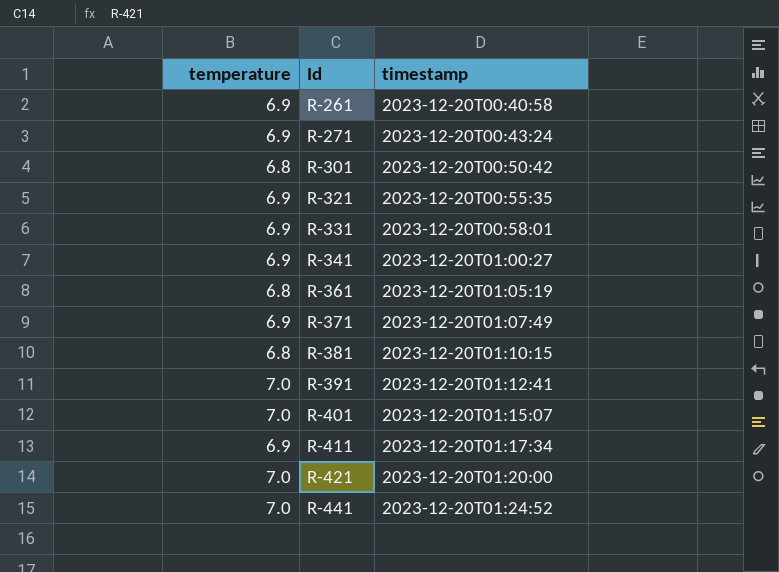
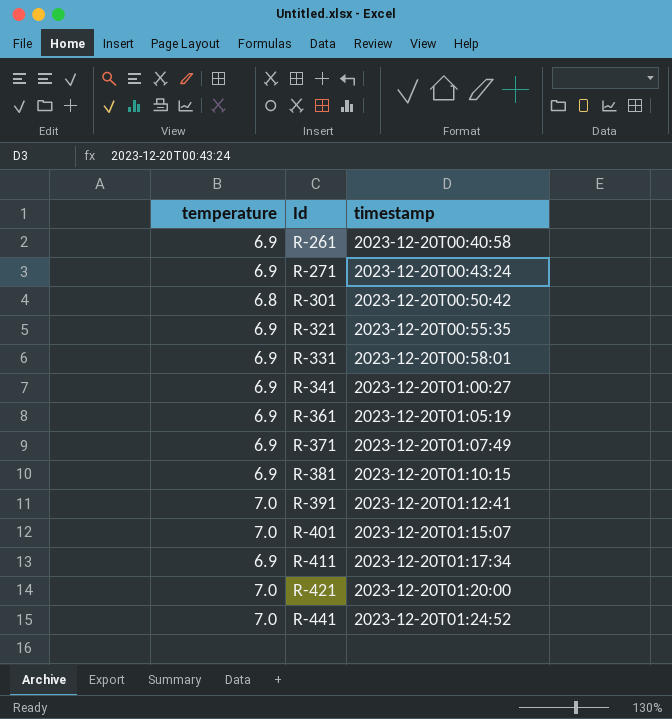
R-361 | temperature: 6.8 -> 6.9
R-381 | temperature: 6.8 -> 6.9

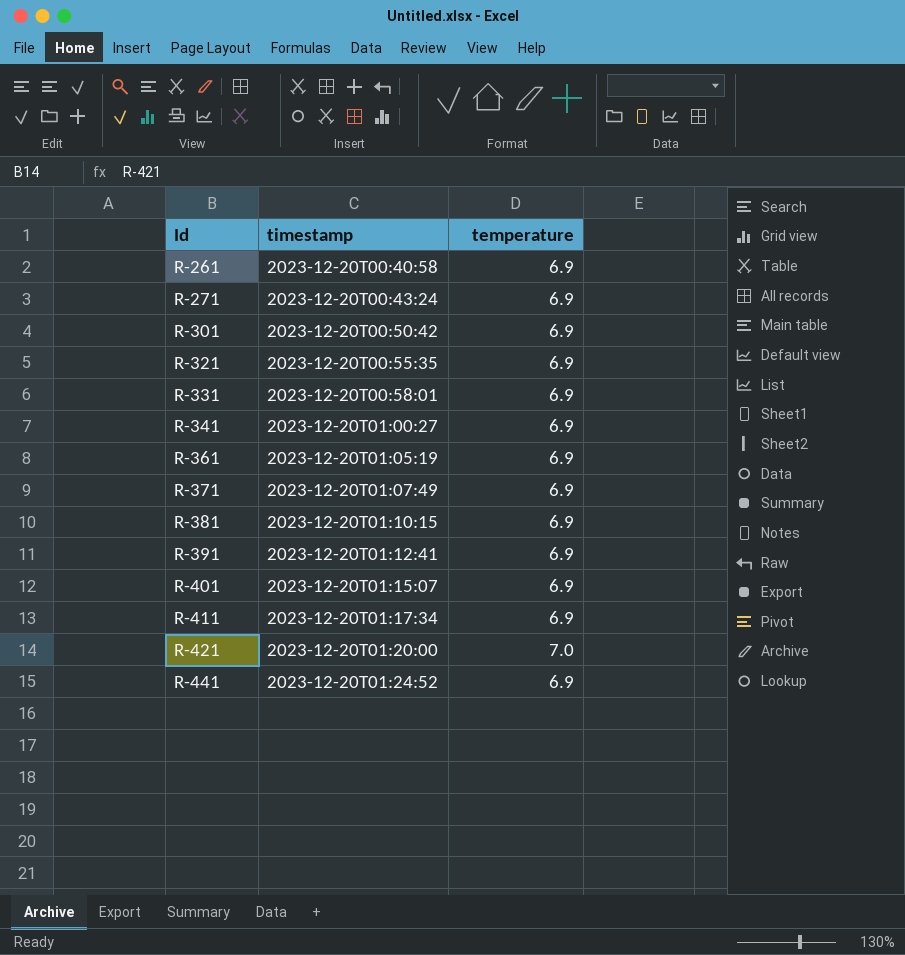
column temperature | position: 1 -> 3
R-301 | temperature: 6.8 -> 6.9
R-391 | temperature: 7.0 -> 6.9
R-401 | temperature: 7.0 -> 6.9
R-441 | temperature: 7.0 -> 6.9

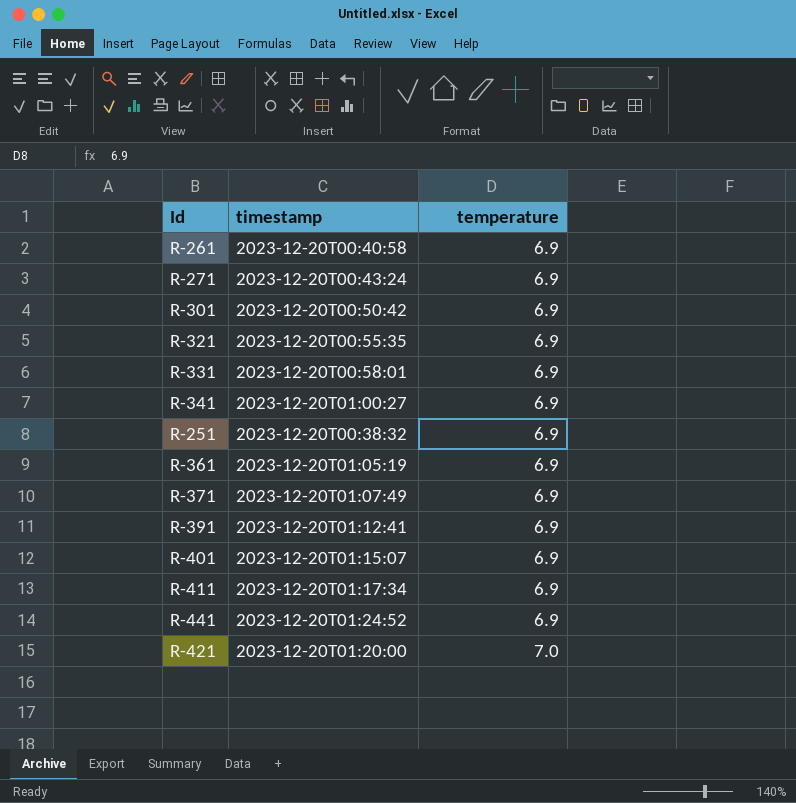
row order: Id ascending -> temperature ascending
row R-381: 2023-12-20T01:10:15 | 6.9 -> none
row R-251: none -> 2023-12-20T00:38:32 | 6.9

